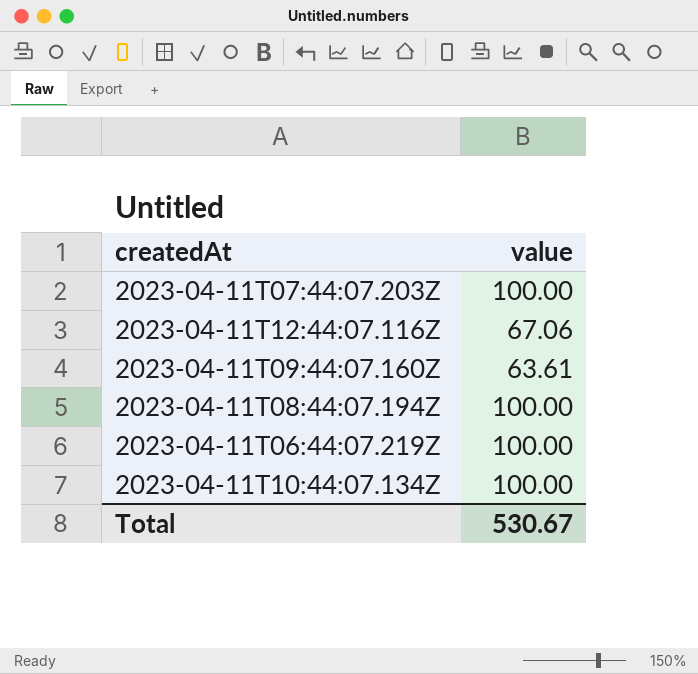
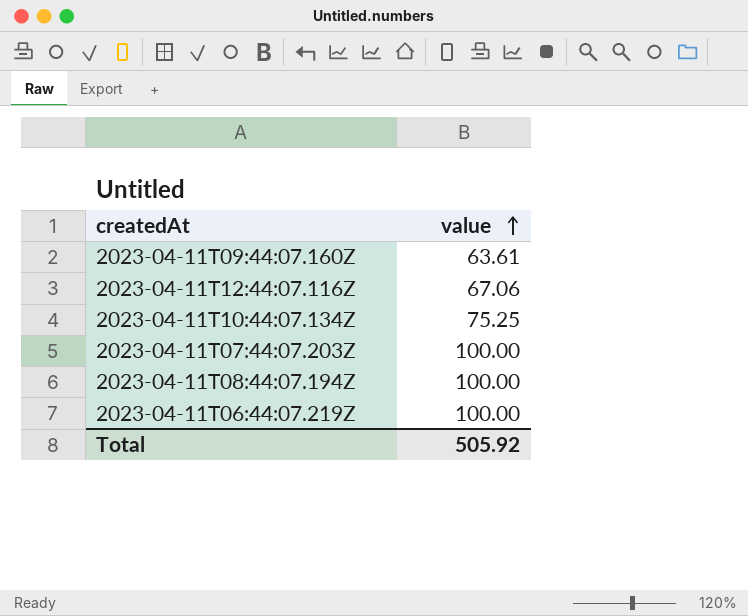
row order: none -> value ascending
2023-04-11T10:44:07.134Z | value: 100.00 -> 75.25
Total | value: 530.67 -> 505.92

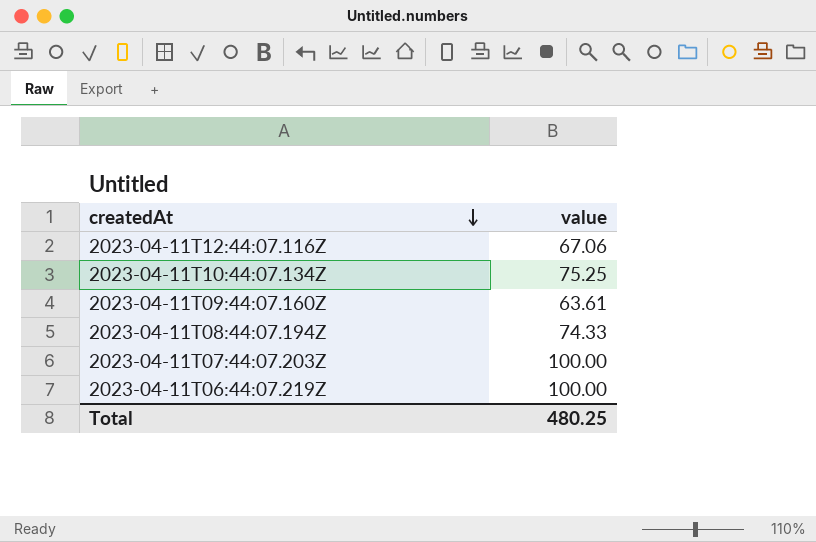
row order: value ascending -> createdAt descending
2023-04-11T08:44:07.194Z | value: 100.00 -> 74.33
Total | value: 505.92 -> 480.25

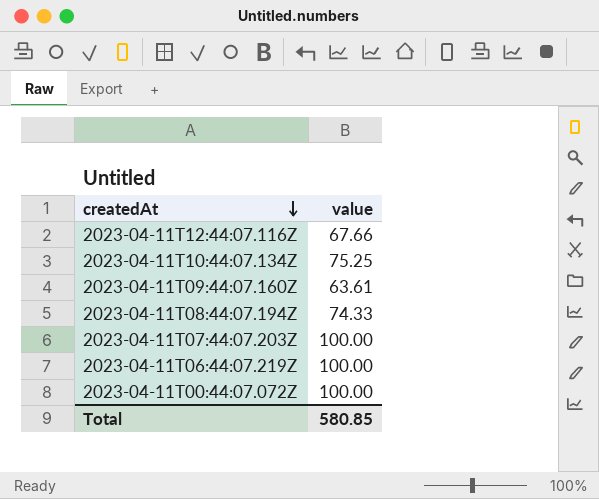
2023-04-11T12:44:07.116Z | value: 67.06 -> 67.66
row 2023-04-11T00:44:07.072Z: none -> 100.00
Total | value: 480.25 -> 580.85

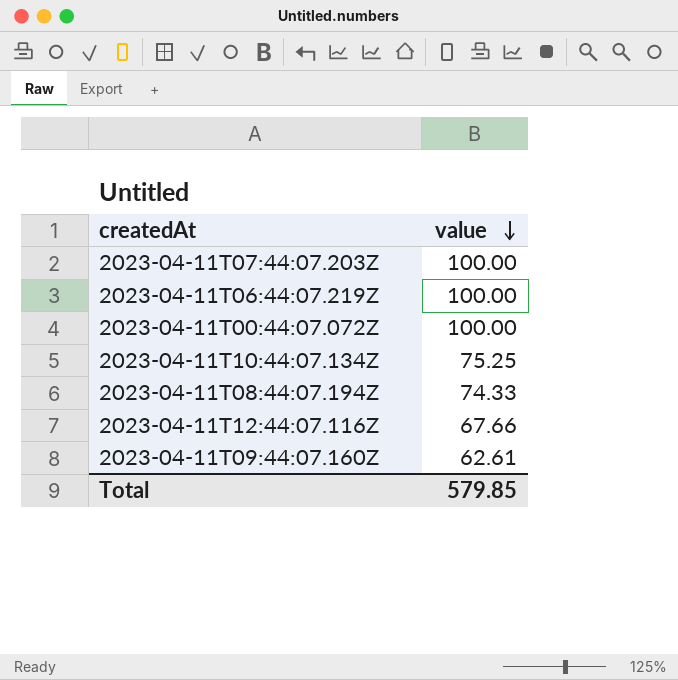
row order: createdAt descending -> value descending
2023-04-11T09:44:07.160Z | value: 63.61 -> 62.61
Total | value: 580.85 -> 579.85

